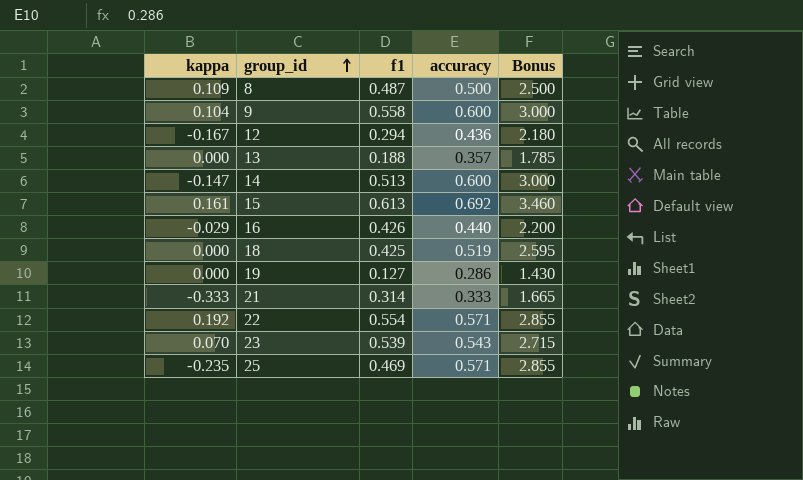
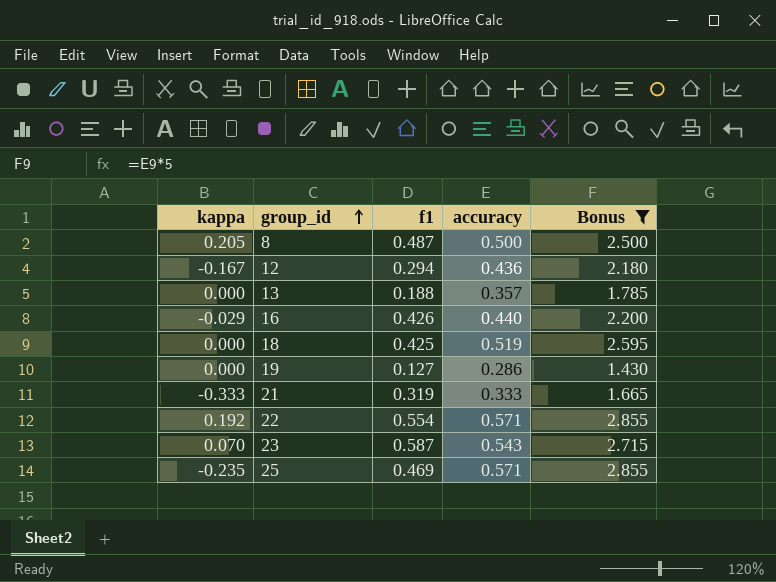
filter: none -> Bonus <= 2.855
8 | kappa: 0.109 -> 0.205
21 | f1: 0.314 -> 0.319
23 | f1: 0.539 -> 0.587

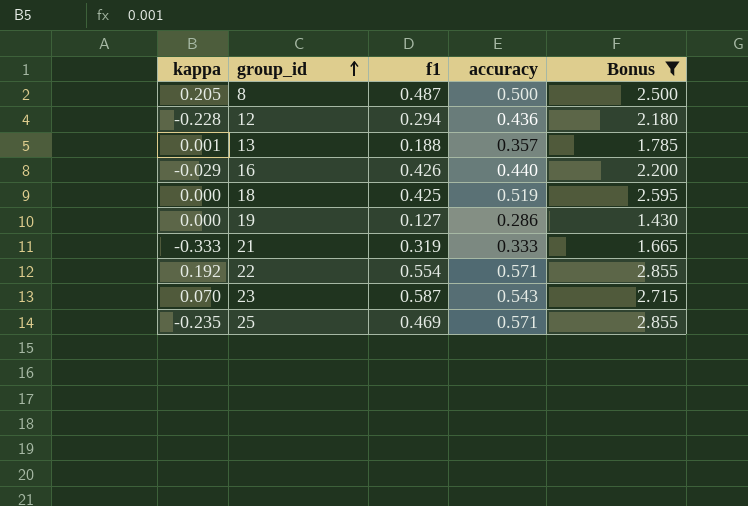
12 | kappa: -0.167 -> -0.228
13 | kappa: 0.000 -> 0.001

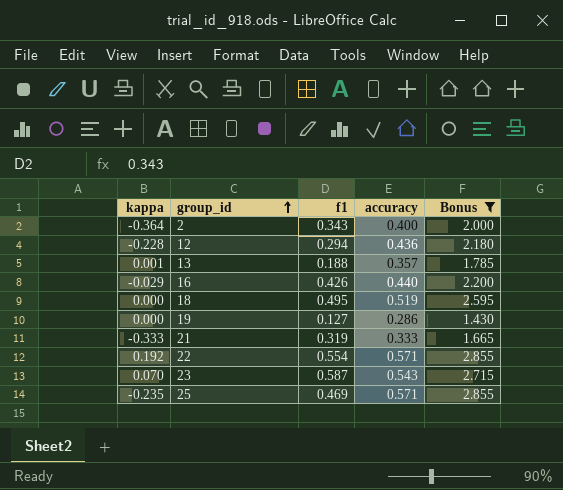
row 8: 0.205 | 0.487 | 0.500 | 2.500 -> none
row 2: none -> -0.364 | 0.343 | 0.400 | 2.000
18 | f1: 0.425 -> 0.495

